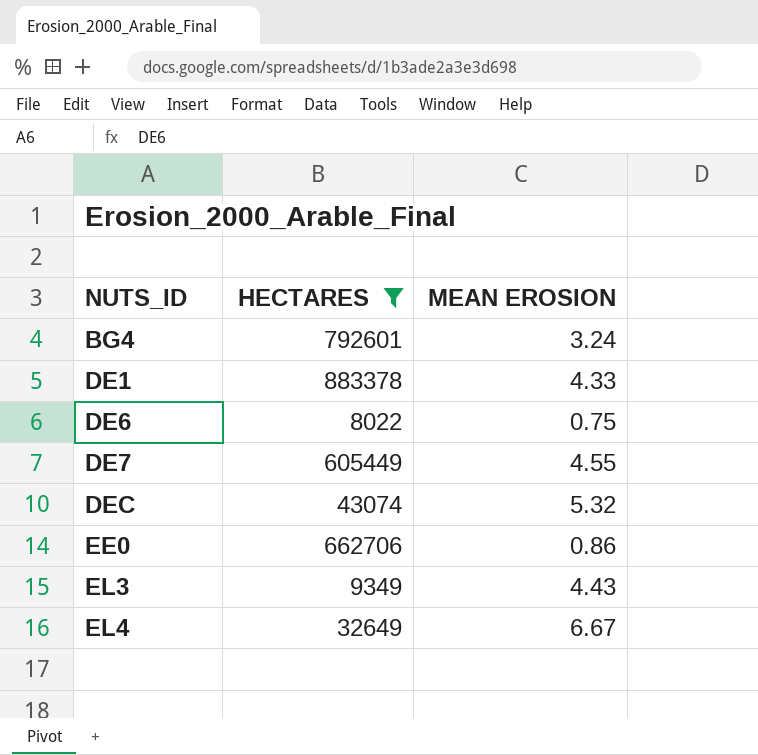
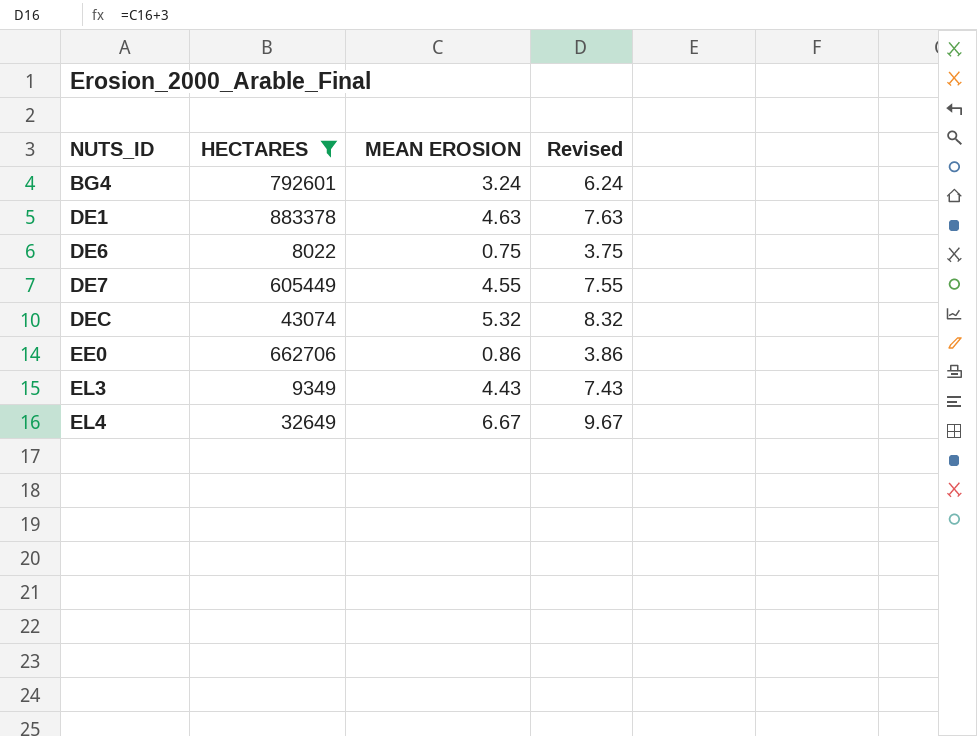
column Revised | formula: none -> [MEAN EROSION] + 3
DE1 | MEAN EROSION: 4.33 -> 4.63

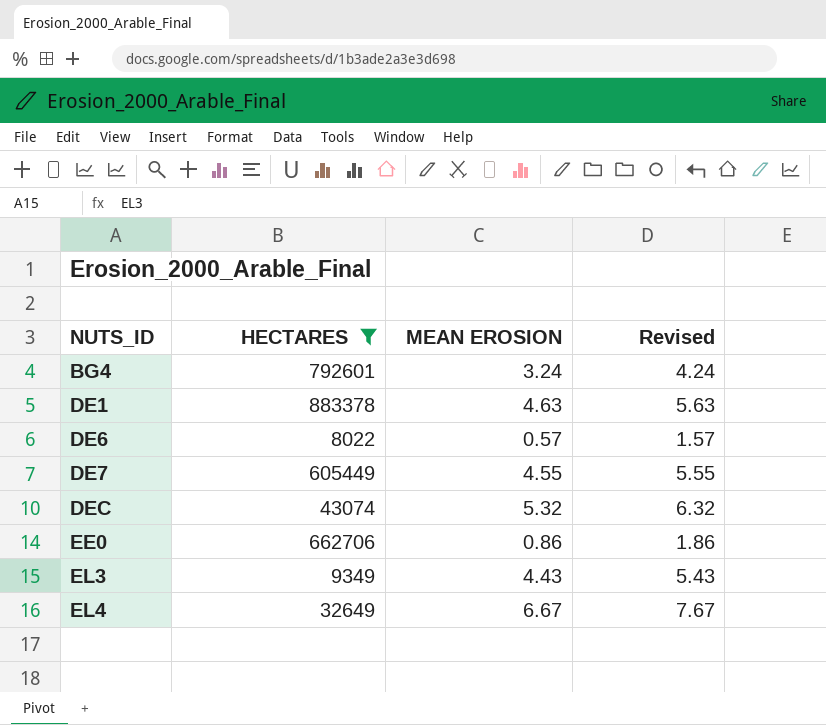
column Revised | formula: [MEAN EROSION] + 3 -> [MEAN EROSION] + 1
DE6 | MEAN EROSION: 0.75 -> 0.57

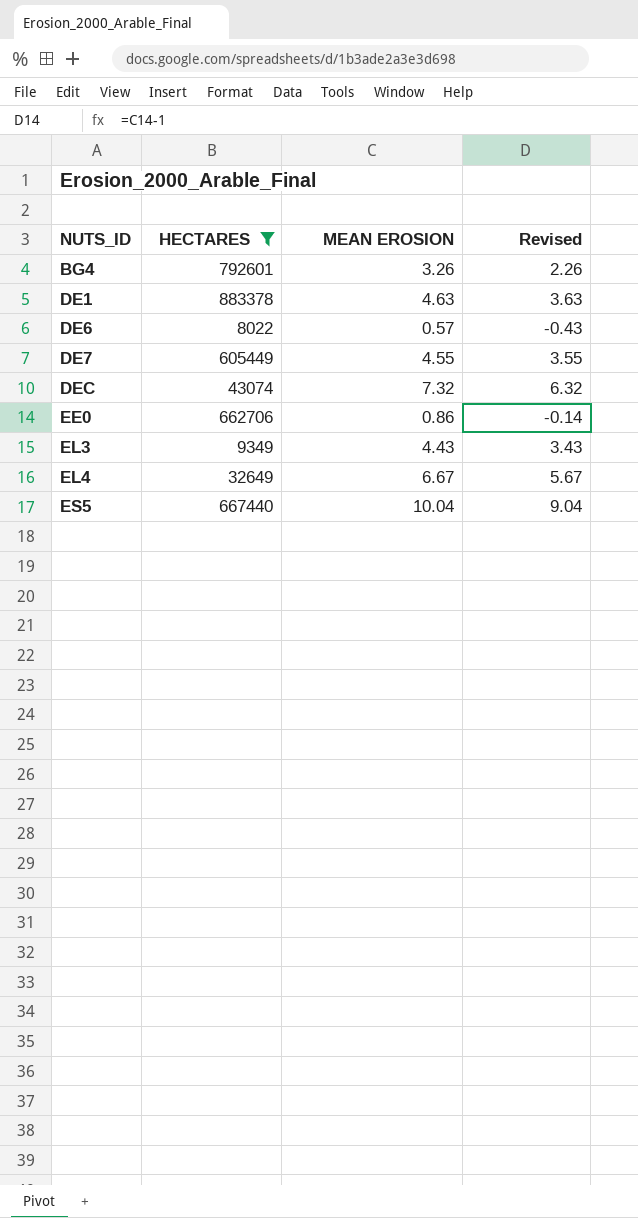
column Revised | formula: [MEAN EROSION] + 1 -> [MEAN EROSION] - 1
BG4 | MEAN EROSION: 3.24 -> 3.26
DEC | MEAN EROSION: 5.32 -> 7.32
row ES5: none -> 667440 | 10.04 | 9.04

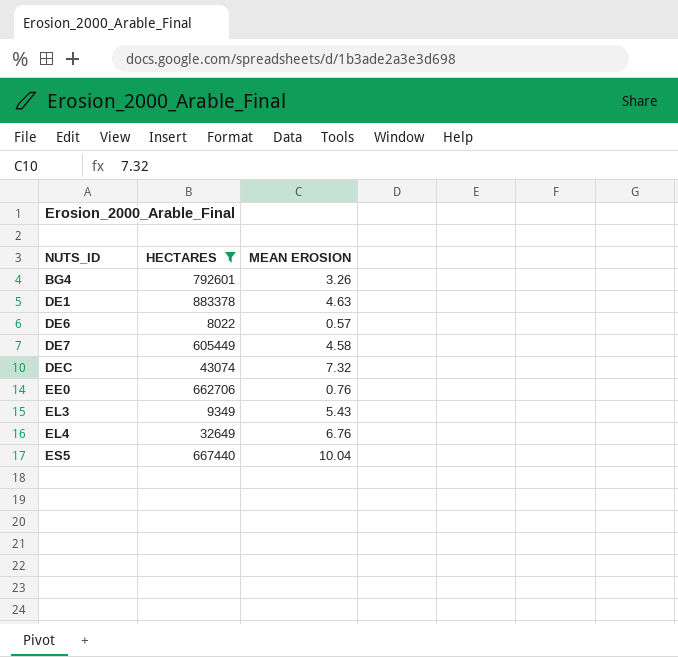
column Revised | formula: [MEAN EROSION] - 1 -> none
DE7 | MEAN EROSION: 4.55 -> 4.58
EE0 | MEAN EROSION: 0.86 -> 0.76
EL3 | MEAN EROSION: 4.43 -> 5.43
EL4 | MEAN EROSION: 6.67 -> 6.76

